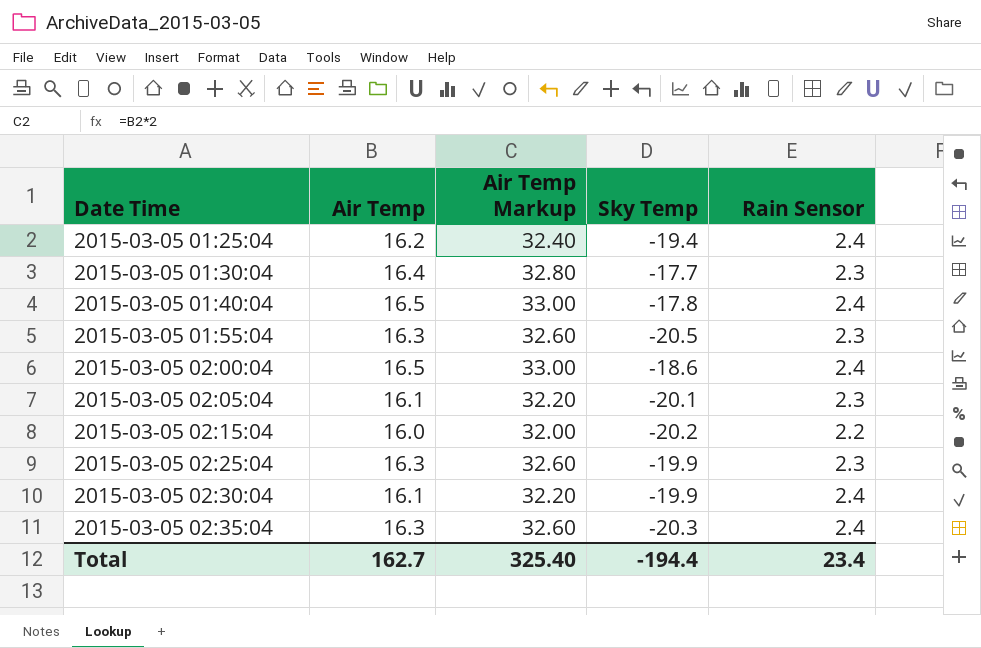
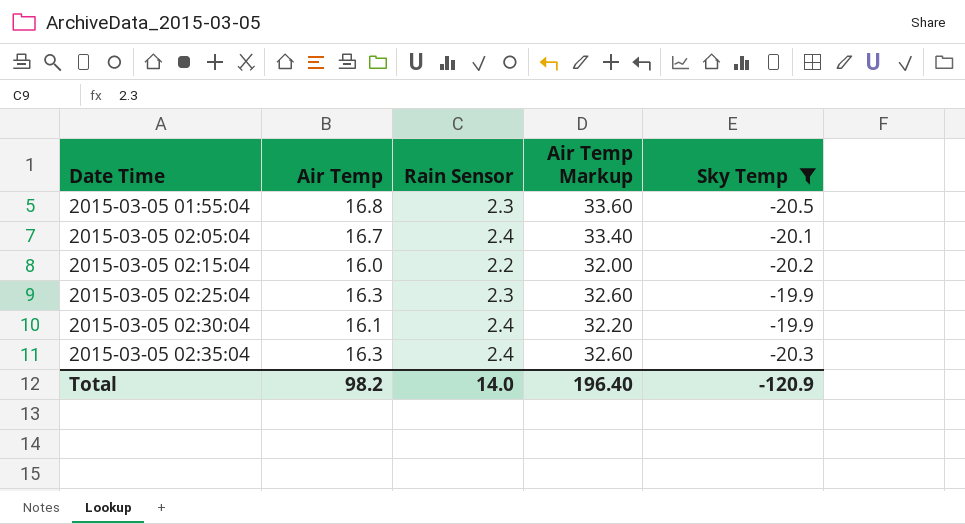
filter: none -> Sky Temp <= -19.9
column Rain Sensor | position: 5 -> 3
2015-03-05 01:55:04 | Air Temp: 16.3 -> 16.8
2015-03-05 01:55:04 | Air Temp Markup: 32.60 -> 33.60
2015-03-05 02:05:04 | Air Temp: 16.1 -> 16.7
2015-03-05 02:05:04 | Rain Sensor: 2.3 -> 2.4
2015-03-05 02:05:04 | Air Temp Markup: 32.20 -> 33.40
Total | Air Temp: 162.7 -> 98.2
Total | Rain Sensor: 23.4 -> 14.0
Total | Air Temp Markup: 325.40 -> 196.40
Total | Sky Temp: -194.4 -> -120.9

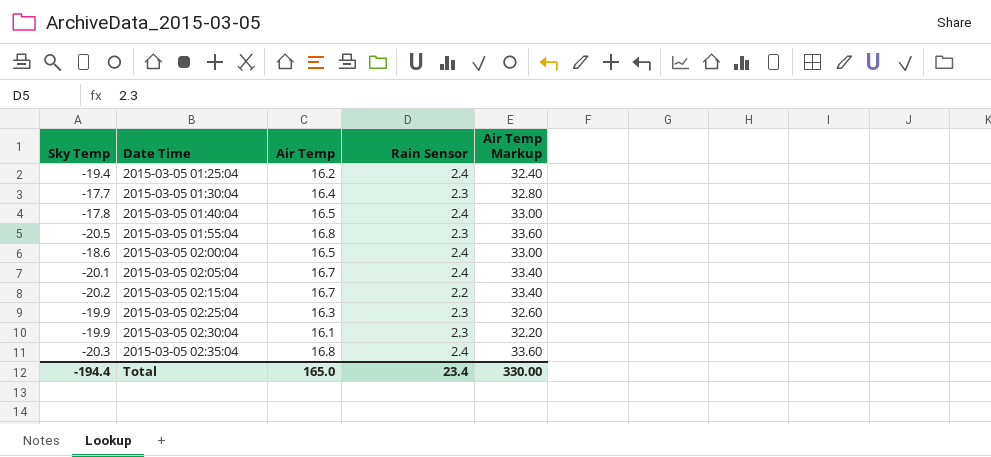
filter: Sky Temp <= -19.9 -> none
column Sky Temp | position: 5 -> 1
2015-03-05 02:15:04 | Air Temp: 16.0 -> 16.7
2015-03-05 02:15:04 | Air Temp Markup: 32.00 -> 33.40
2015-03-05 02:30:04 | Rain Sensor: 2.4 -> 2.3
2015-03-05 02:35:04 | Air Temp: 16.3 -> 16.8
2015-03-05 02:35:04 | Air Temp Markup: 32.60 -> 33.60
Total | Sky Temp: -120.9 -> -194.4
Total | Air Temp: 98.2 -> 165.0
Total | Rain Sensor: 14.0 -> 23.4
Total | Air Temp Markup: 196.40 -> 330.00

